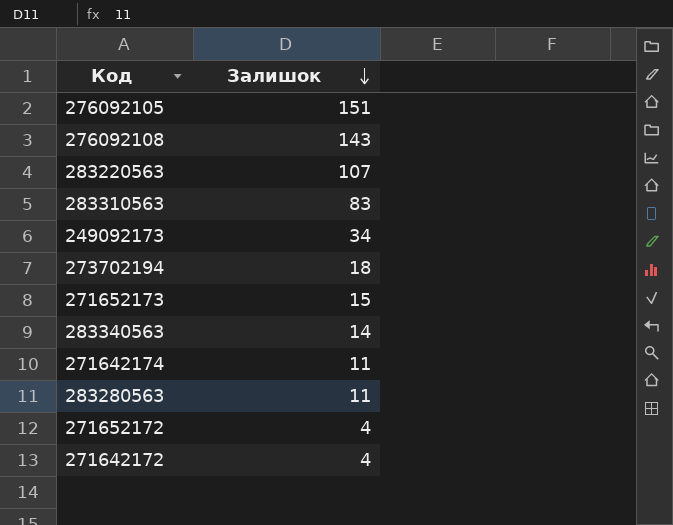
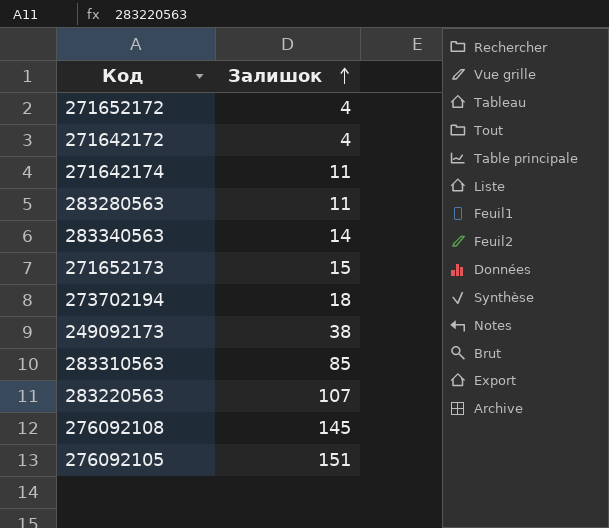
row order: Залишок descending -> Залишок ascending
249092173 | Залишок: 34 -> 38
283310563 | Залишок: 83 -> 85
276092108 | Залишок: 143 -> 145

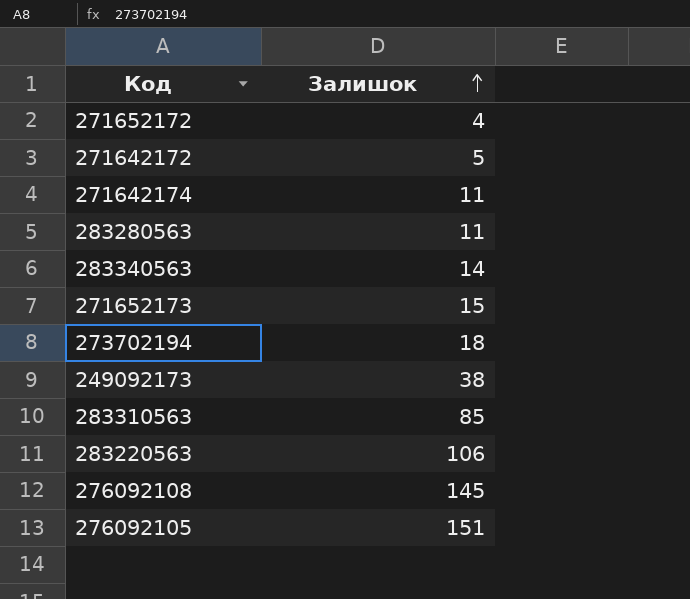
271642172 | Залишок: 4 -> 5
283220563 | Залишок: 107 -> 106

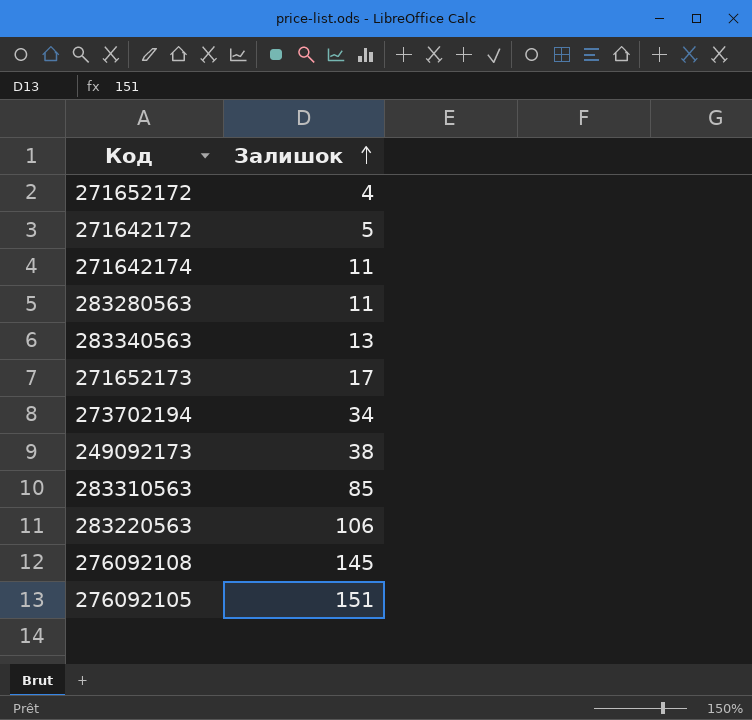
283340563 | Залишок: 14 -> 13
271652173 | Залишок: 15 -> 17
273702194 | Залишок: 18 -> 34

